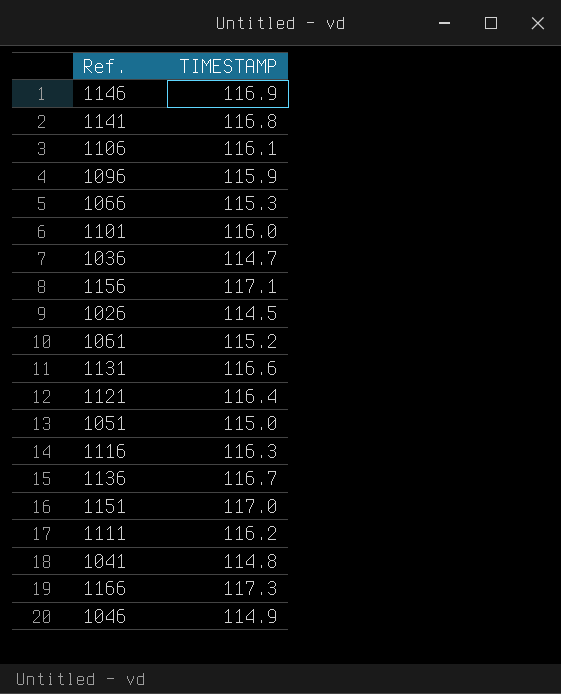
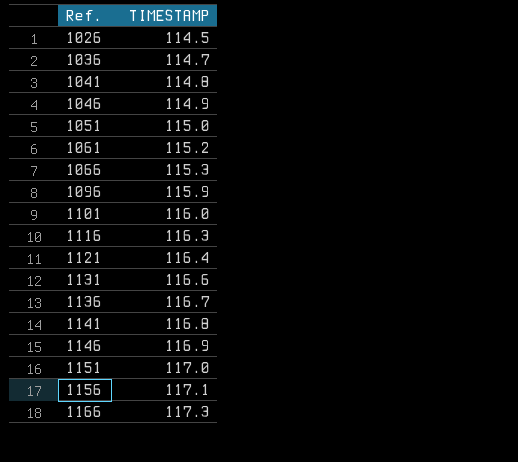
row order: none -> Ref. ascending
row 1106: 116.1 -> none
row 1111: 116.2 -> none

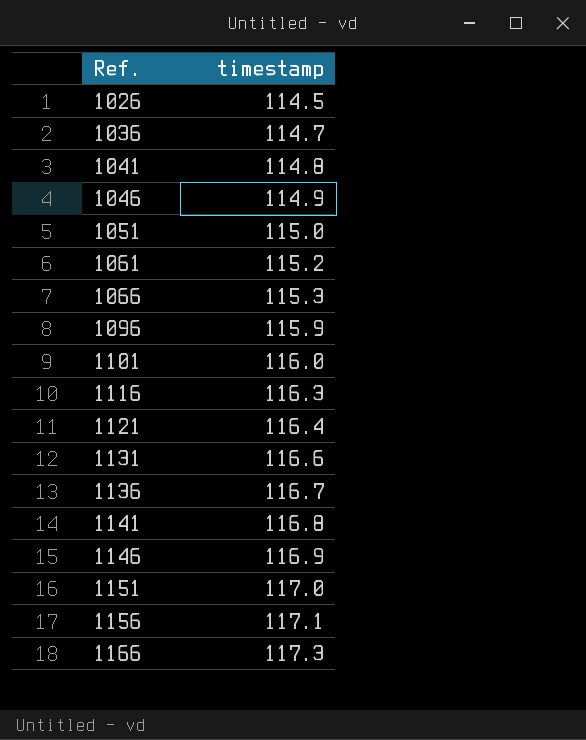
column name: TIMESTAMP -> timestamp

